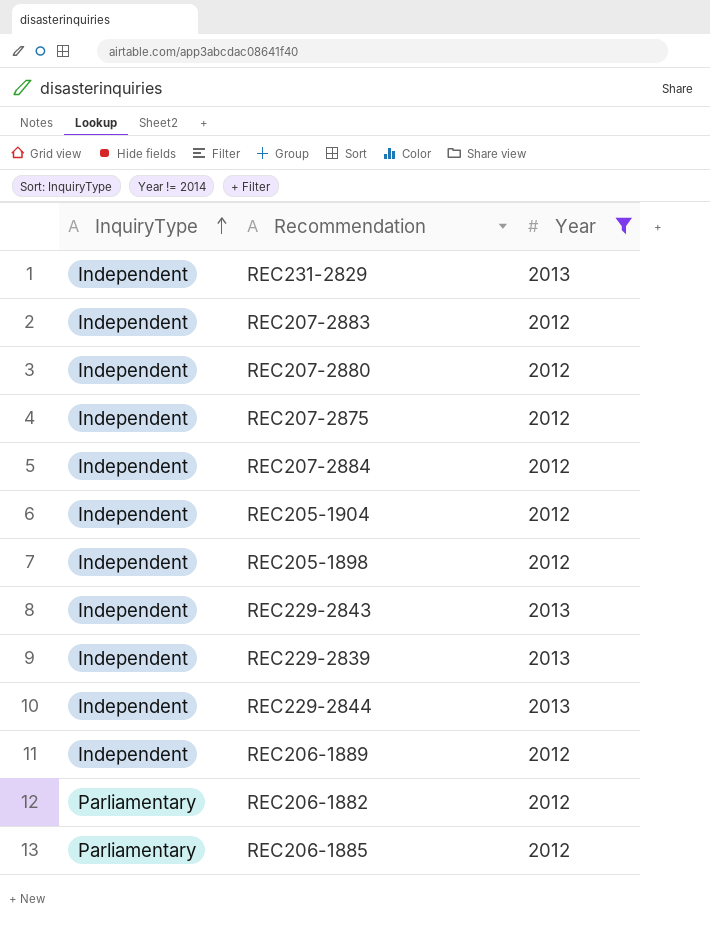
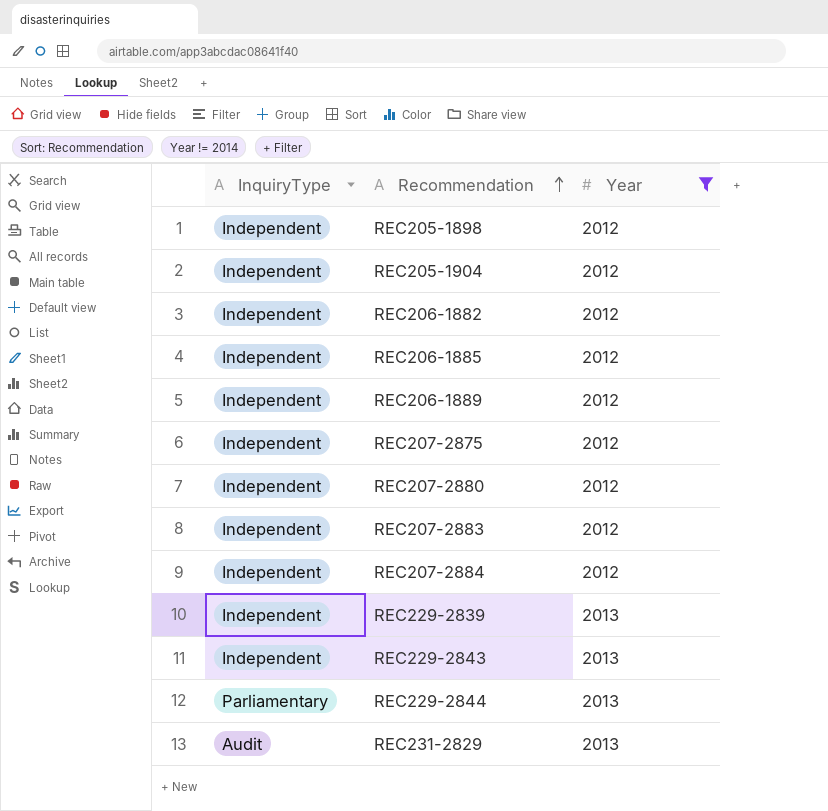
row order: InquiryType ascending -> Recommendation ascending
REC206-1882 | InquiryType: Parliamentary -> Independent
REC206-1885 | InquiryType: Parliamentary -> Independent
REC229-2844 | InquiryType: Independent -> Parliamentary
REC231-2829 | InquiryType: Independent -> Audit

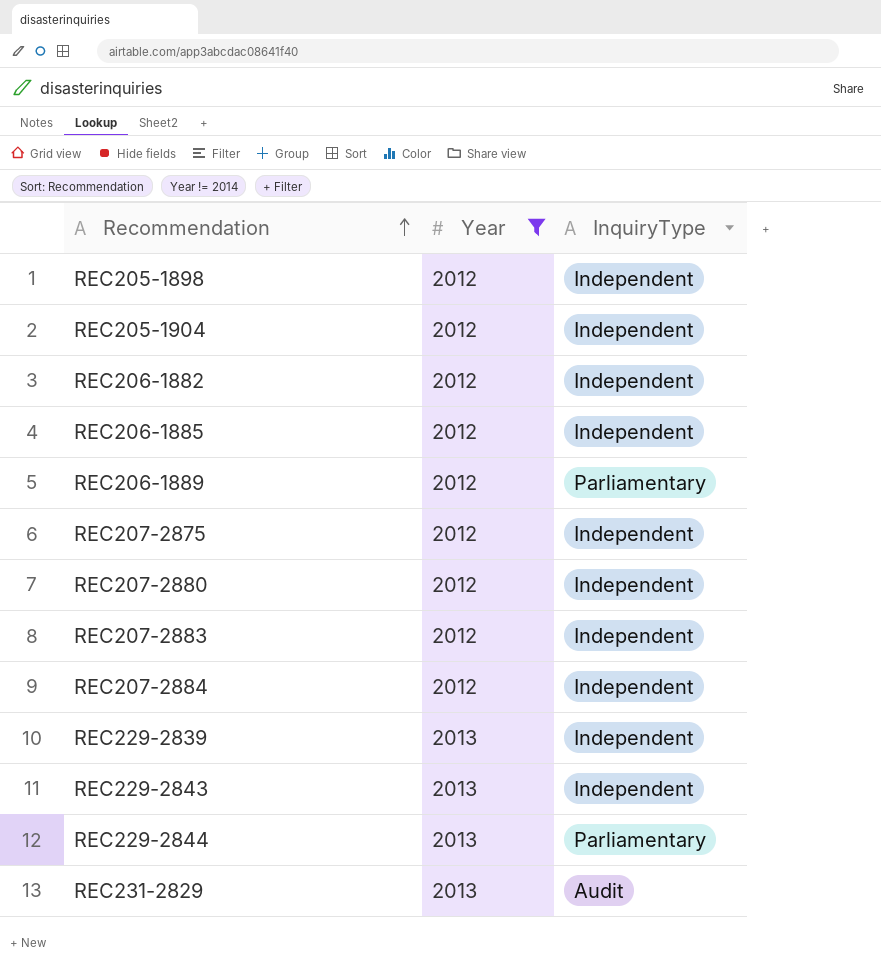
column InquiryType | position: 1 -> 3
REC206-1889 | InquiryType: Independent -> Parliamentary

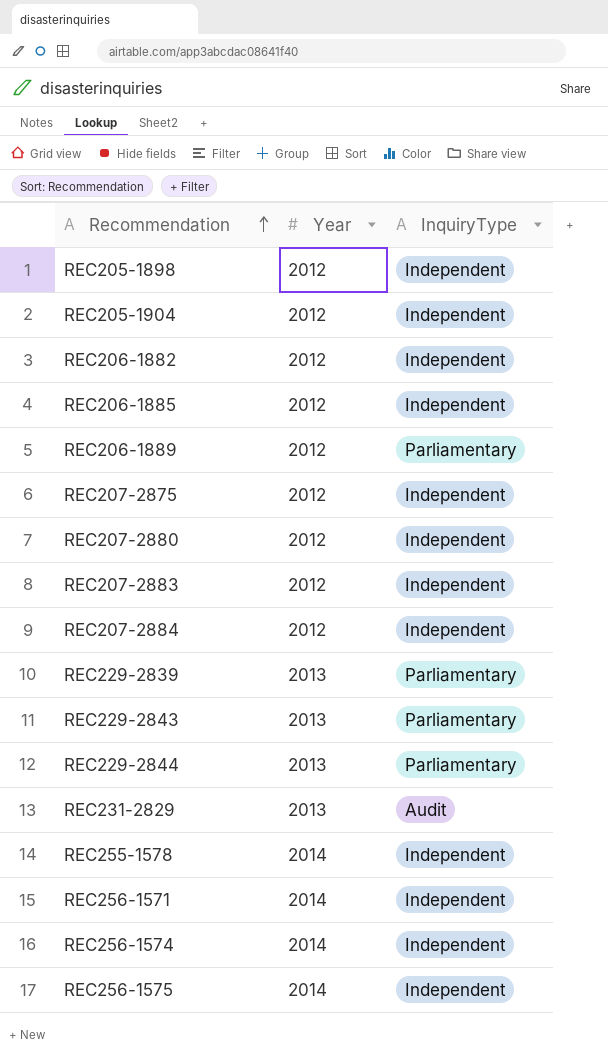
filter: Year != 2014 -> none
REC229-2839 | InquiryType: Independent -> Parliamentary
REC229-2843 | InquiryType: Independent -> Parliamentary

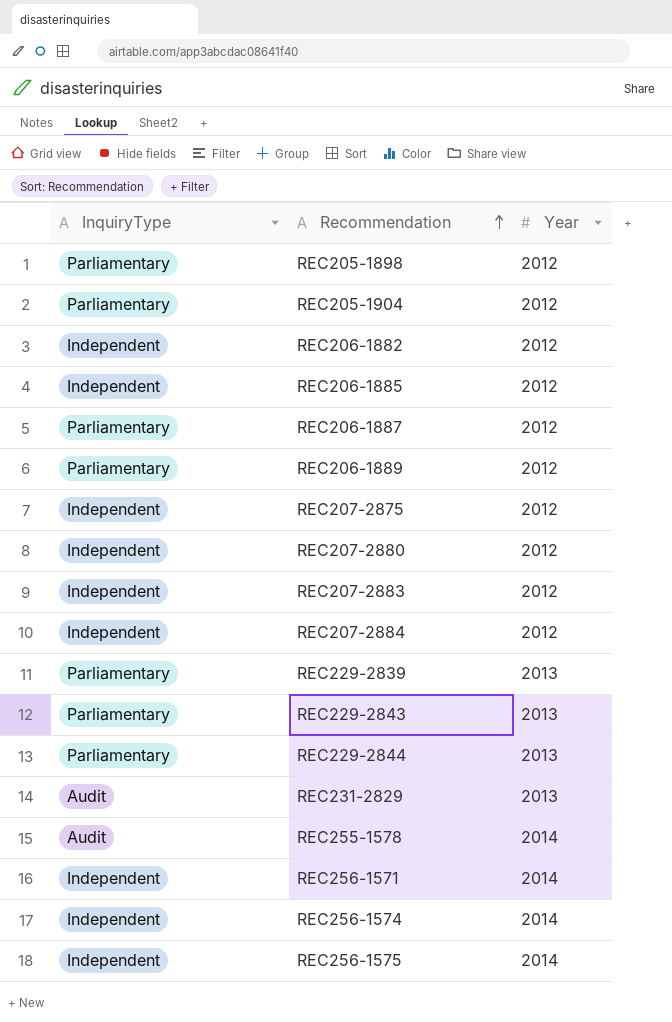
column InquiryType | position: 3 -> 1
REC205-1898 | InquiryType: Independent -> Parliamentary
REC205-1904 | InquiryType: Independent -> Parliamentary
row REC206-1887: none -> Parliamentary | 2012
REC255-1578 | InquiryType: Independent -> Audit

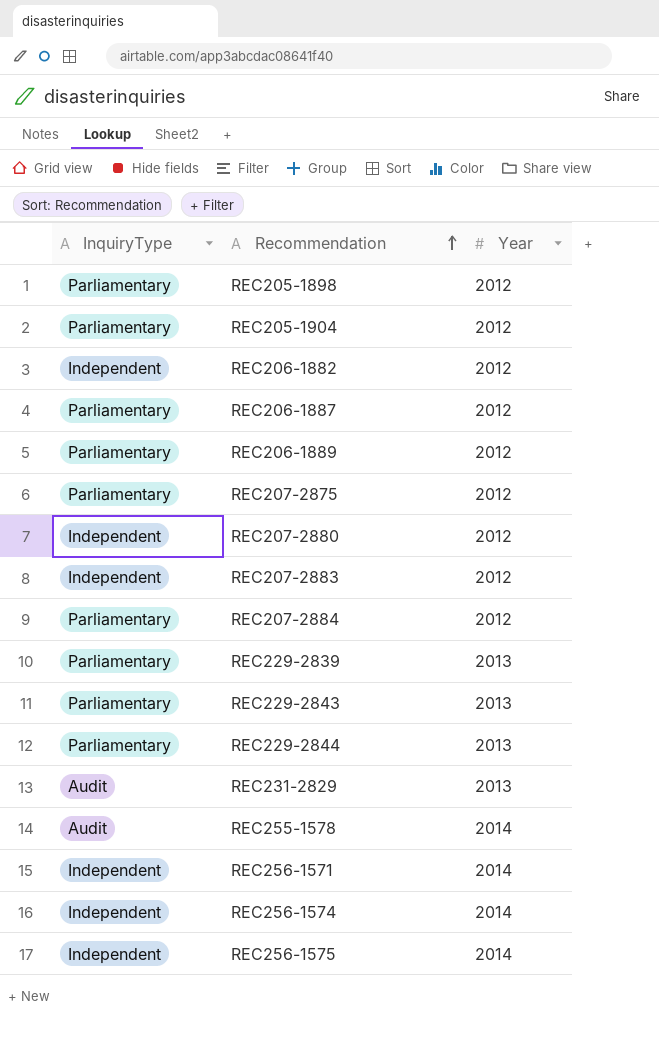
row REC206-1885: Independent | 2012 -> none
REC207-2875 | InquiryType: Independent -> Parliamentary
REC207-2884 | InquiryType: Independent -> Parliamentary

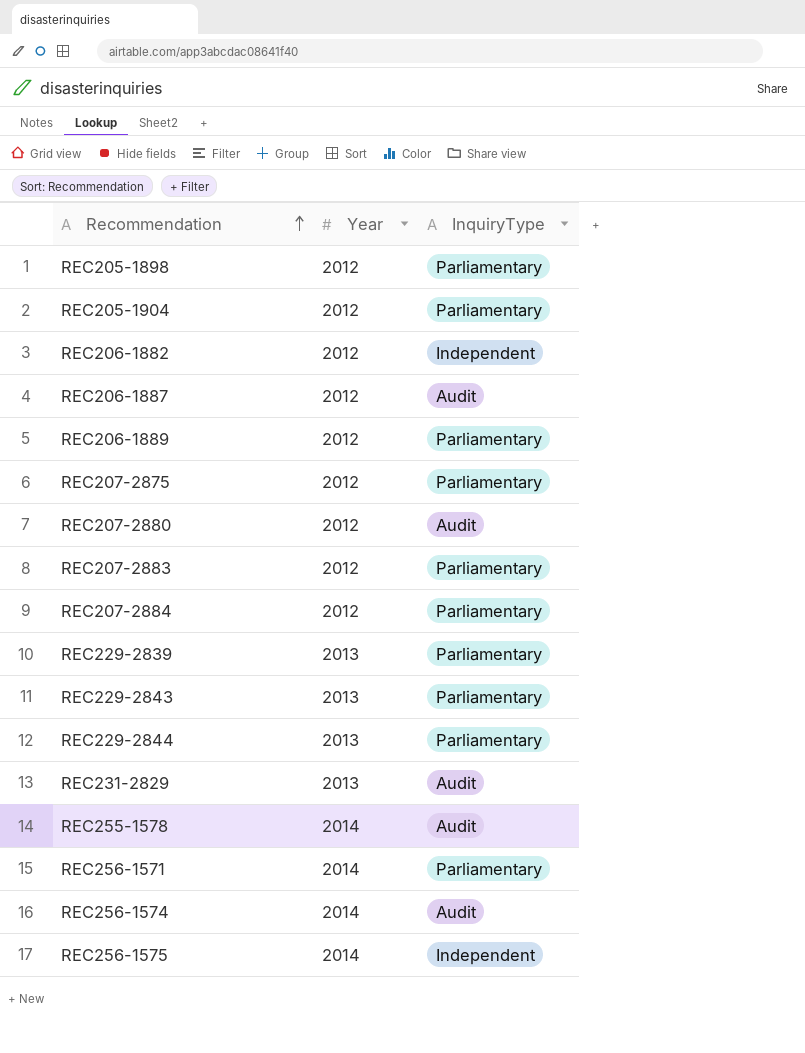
column InquiryType | position: 1 -> 3
REC206-1887 | InquiryType: Parliamentary -> Audit
REC207-2880 | InquiryType: Independent -> Audit
REC207-2883 | InquiryType: Independent -> Parliamentary
REC256-1571 | InquiryType: Independent -> Parliamentary
REC256-1574 | InquiryType: Independent -> Audit

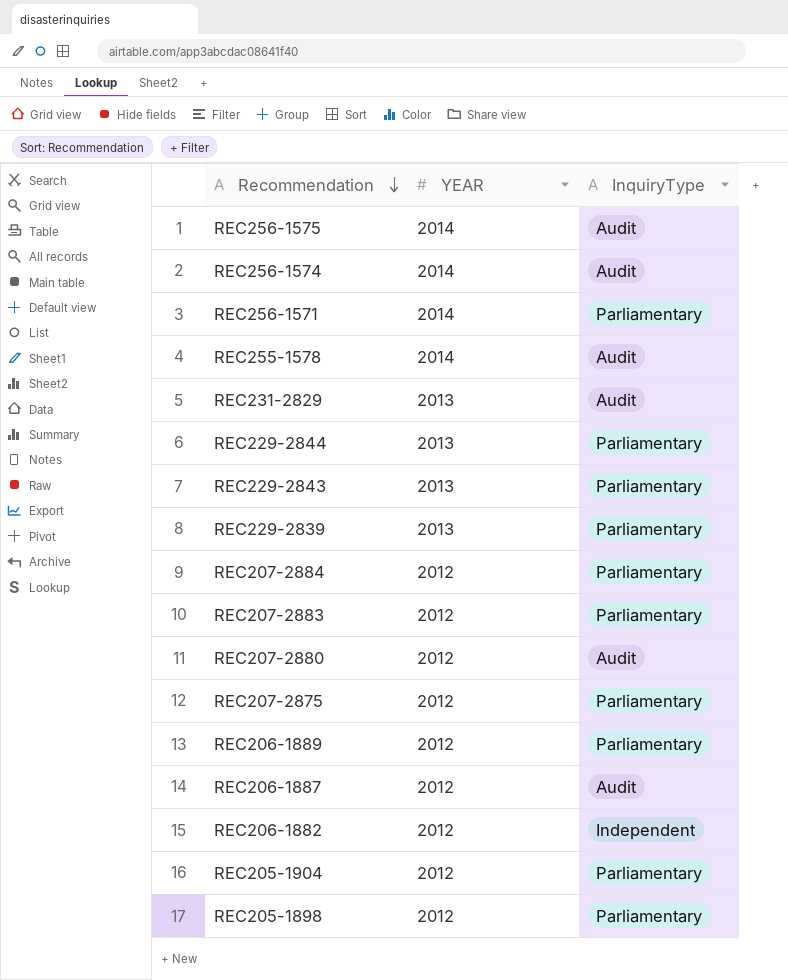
row order: Recommendation ascending -> Recommendation descending
column name: Year -> YEAR
REC256-1575 | InquiryType: Independent -> Audit

